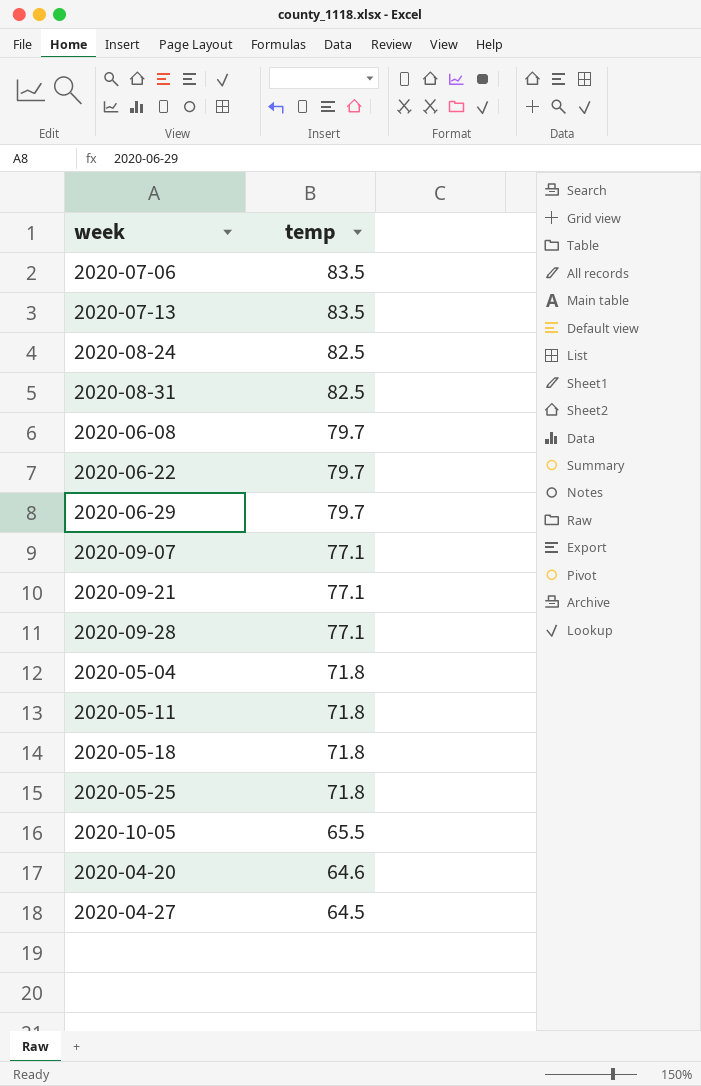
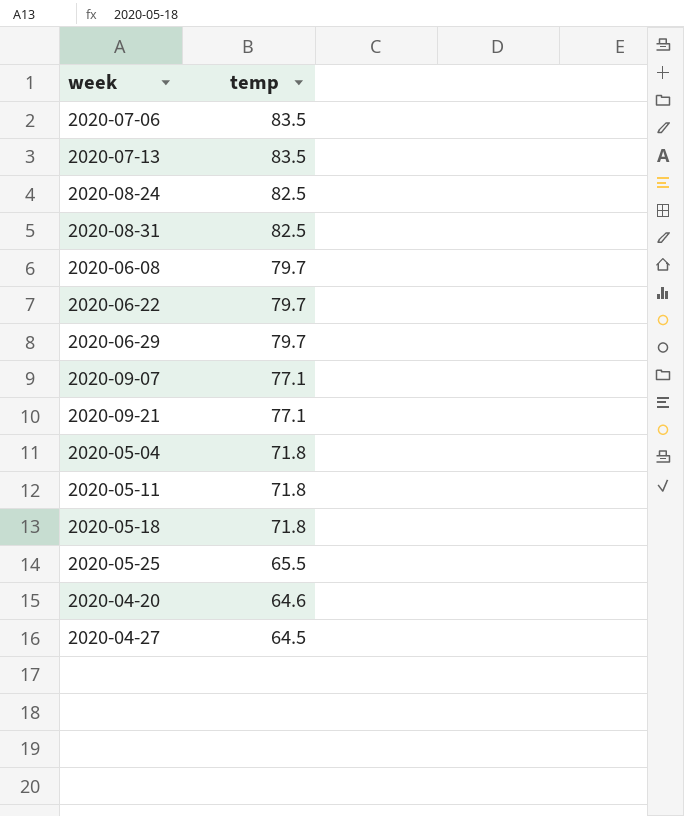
row 2020-09-28: 77.1 -> none
row 2020-10-05: 65.5 -> none
2020-05-25 | temp: 71.8 -> 65.5

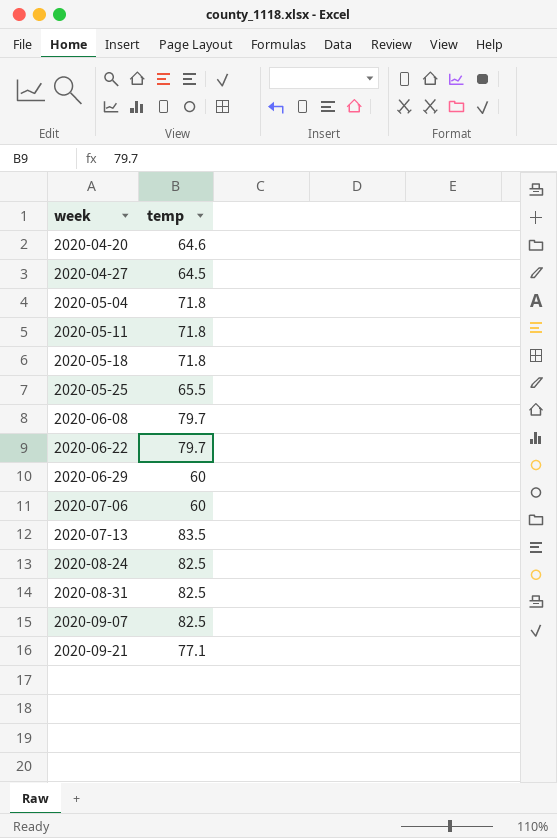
row order: temp descending -> week ascending
2020-06-29 | temp: 79.7 -> 60
2020-07-06 | temp: 83.5 -> 60
2020-09-07 | temp: 77.1 -> 82.5

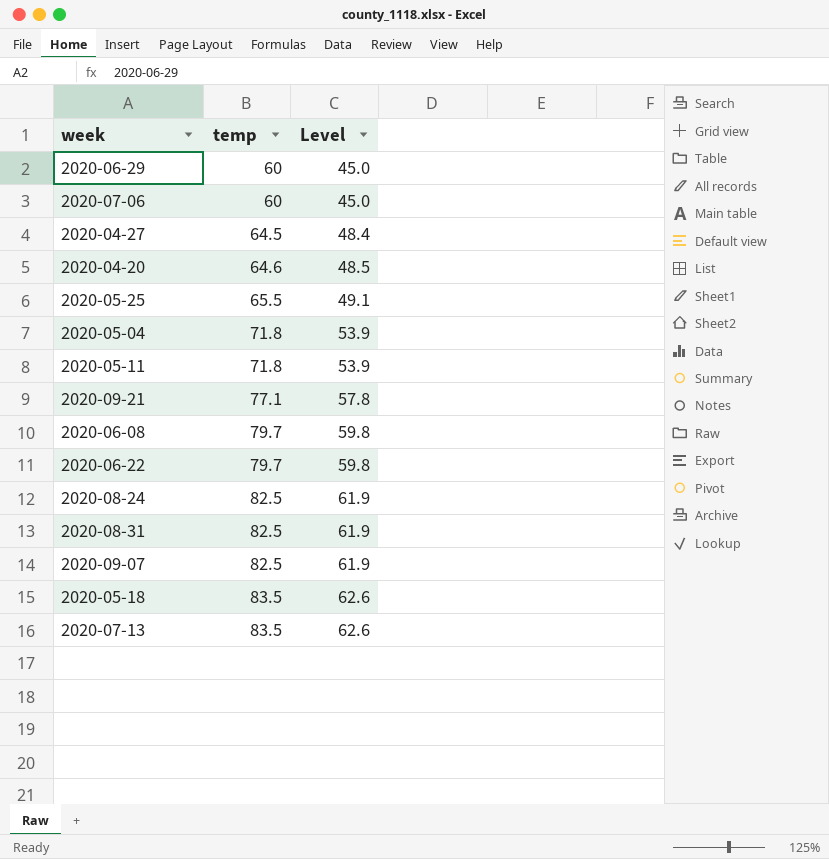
row order: week ascending -> temp ascending
column Level | formula: none -> [temp] * 0.75
2020-05-18 | temp: 71.8 -> 83.5

